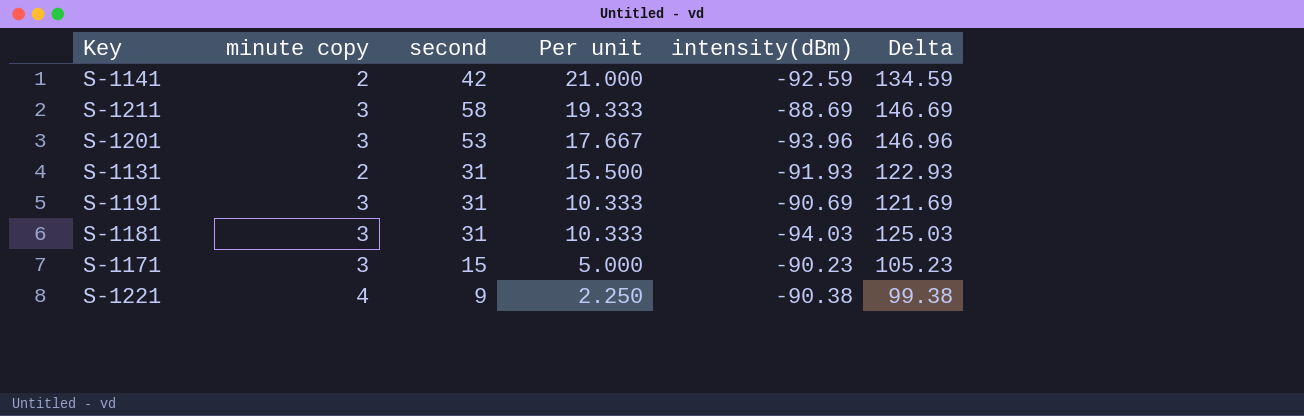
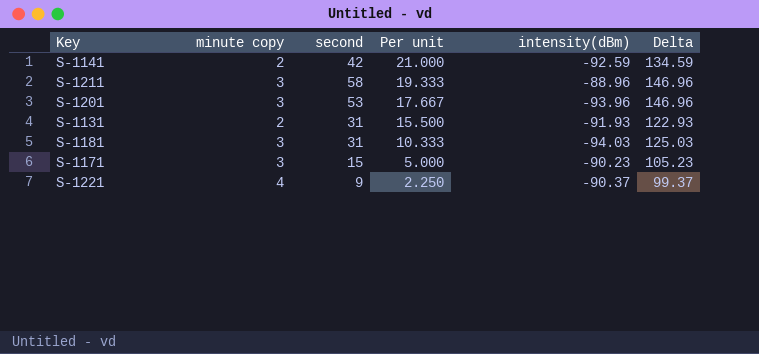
row S-1191: 3 | 31 | 10.333 | -90.69 | 121.69 -> none
S-1211 | intensity(dBm): -88.69 -> -88.96
S-1211 | Delta: 146.69 -> 146.96
S-1221 | intensity(dBm): -90.38 -> -90.37
S-1221 | Delta: 99.38 -> 99.37

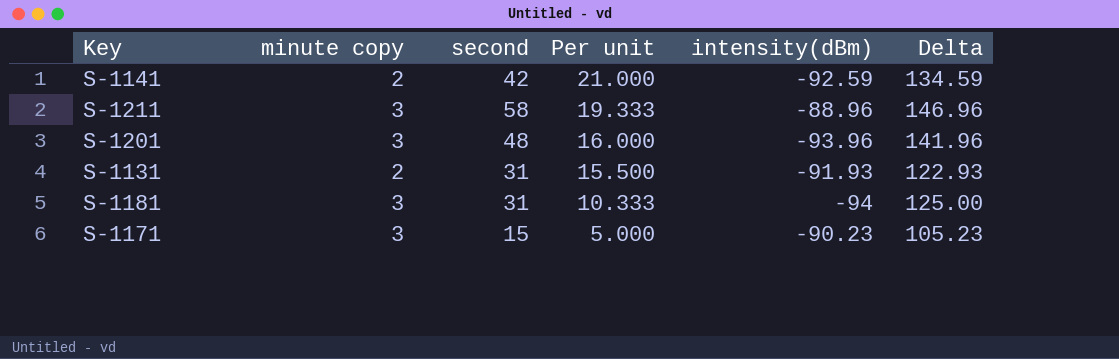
row S-1221: 4 | 9 | 2.250 | -90.37 | 99.37 -> none
S-1201 | second: 53 -> 48
S-1201 | Per unit: 17.667 -> 16.000
S-1201 | Delta: 146.96 -> 141.96
S-1181 | intensity(dBm): -94.03 -> -94
S-1181 | Delta: 125.03 -> 125.00

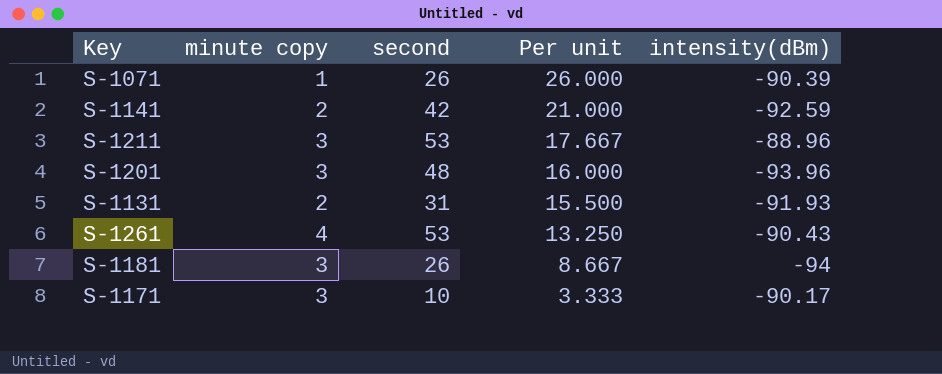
column Delta | formula: [second] - [intensity(dBm)] -> none
row S-1071: none -> 1 | 26 | 26.000 | -90.39
S-1211 | second: 58 -> 53
S-1211 | Per unit: 19.333 -> 17.667
row S-1261: none -> 4 | 53 | 13.250 | -90.43
S-1181 | second: 31 -> 26
S-1181 | Per unit: 10.333 -> 8.667
S-1171 | second: 15 -> 10
S-1171 | Per unit: 5.000 -> 3.333
S-1171 | intensity(dBm): -90.23 -> -90.17

